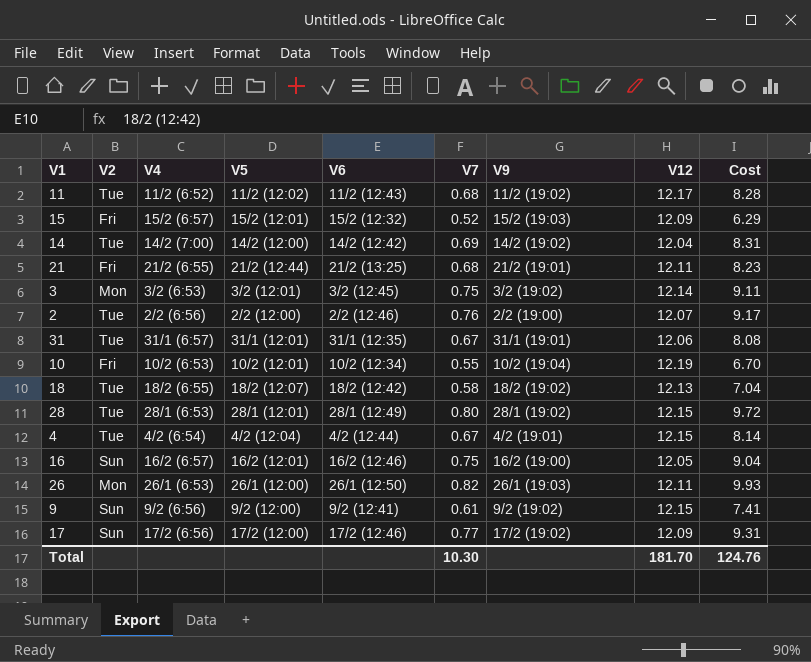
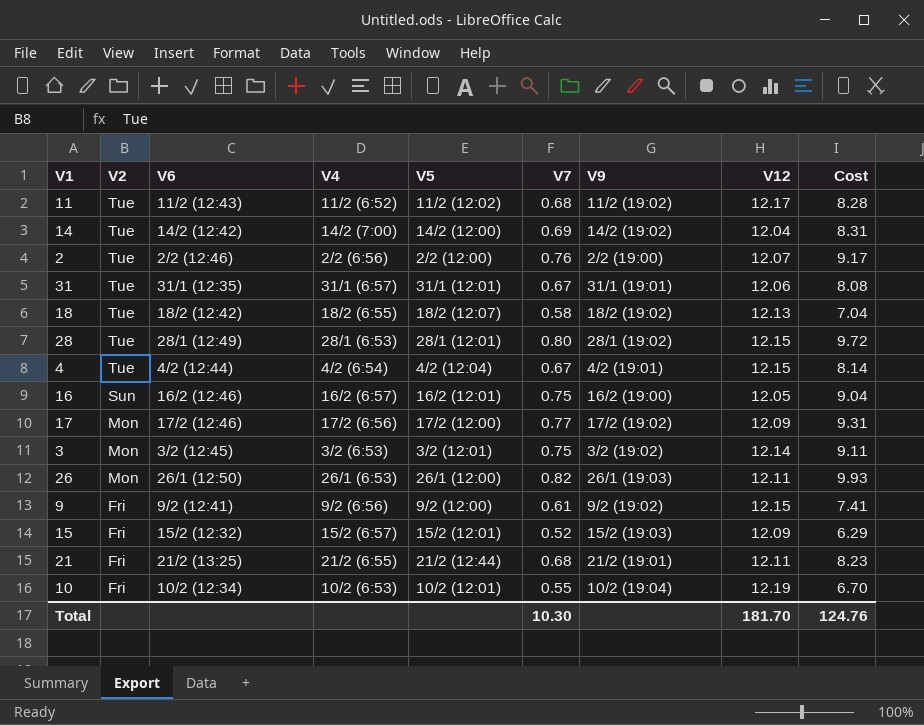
row order: none -> V2 descending
column V6 | position: 5 -> 3
17 | V2: Sun -> Mon
9 | V2: Sun -> Fri

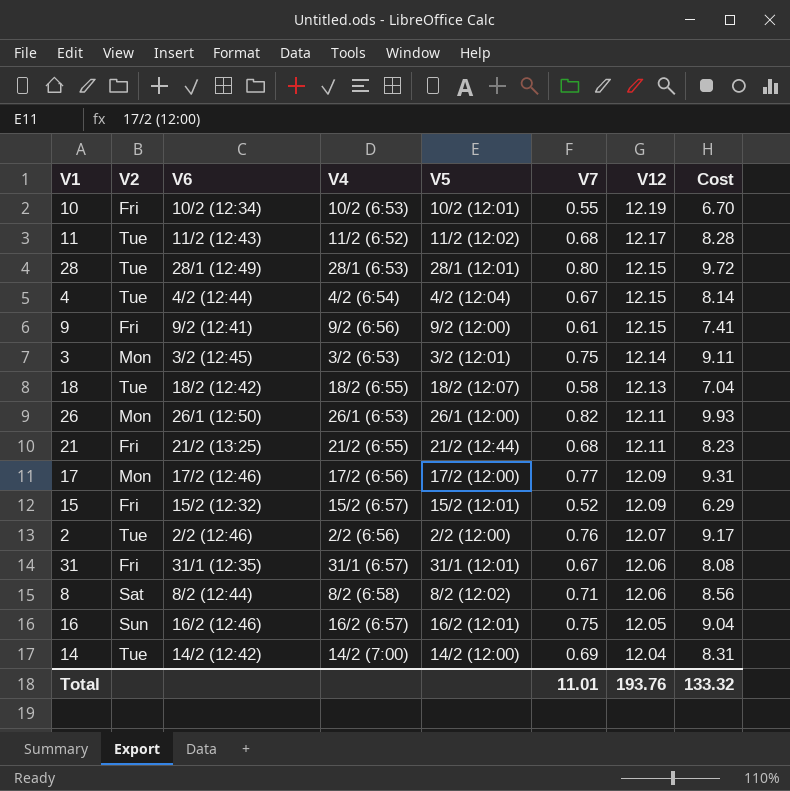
row order: V2 descending -> V12 descending
column V9 | position: 7 -> none
31 | V2: Tue -> Fri
row 8: none -> Sat | 8/2 (12:44) | 8/2 (6:58) | 8/2 (12:02) | 0.71 | 12.06 | 8.56
Total | V7: 10.30 -> 11.01
Total | V12: 181.70 -> 193.76
Total | Cost: 124.76 -> 133.32

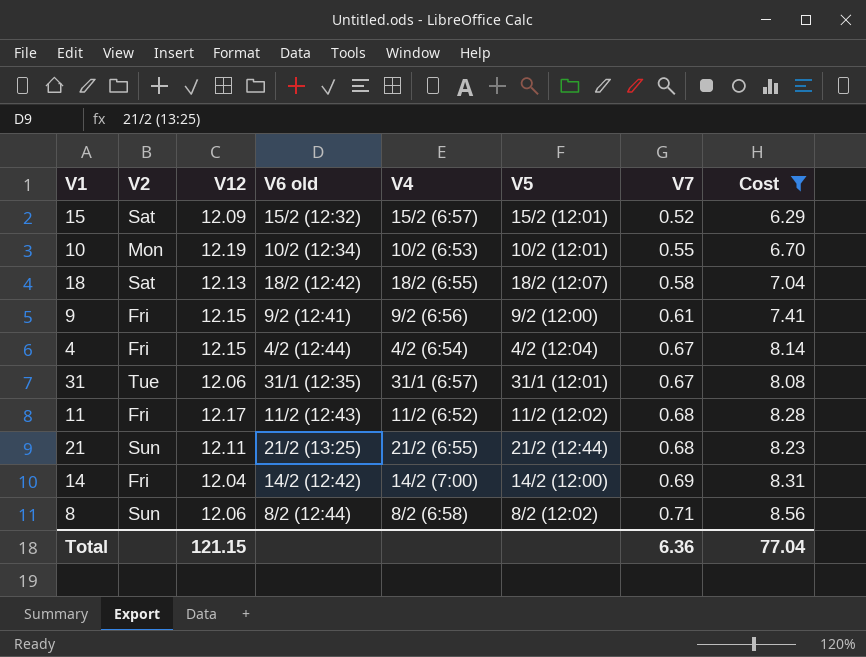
filter: none -> Cost <= 8.56
row order: V12 descending -> V7 ascending
column V12 | position: 7 -> 3
column name: V6 -> V6 old
15 | V2: Fri -> Sat
10 | V2: Fri -> Mon
18 | V2: Tue -> Sat
4 | V2: Tue -> Fri
31 | V2: Fri -> Tue
11 | V2: Tue -> Fri
21 | V2: Fri -> Sun
14 | V2: Tue -> Fri
8 | V2: Sat -> Sun
Total | V12: 193.76 -> 121.15
Total | V7: 11.01 -> 6.36
Total | Cost: 133.32 -> 77.04

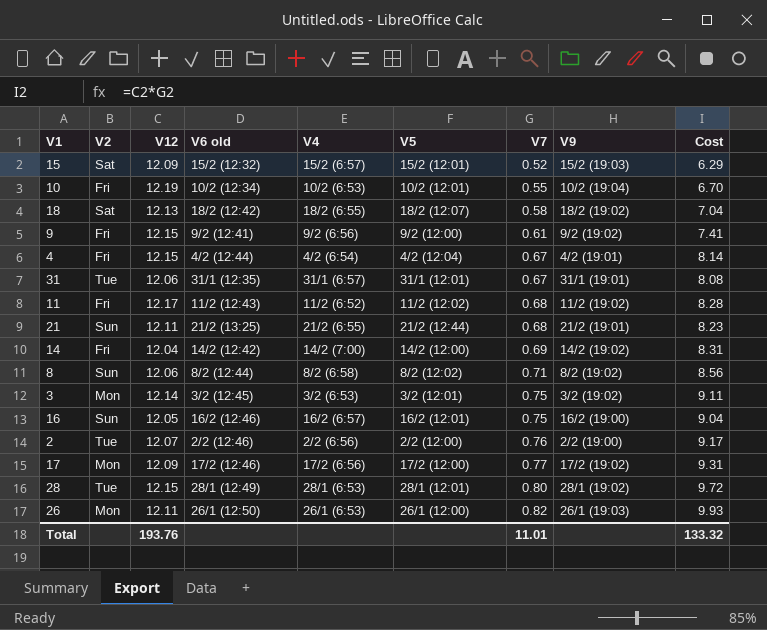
filter: Cost <= 8.56 -> none
column V9 | position: none -> 8
10 | V2: Mon -> Fri
Total | V12: 121.15 -> 193.76
Total | V7: 6.36 -> 11.01
Total | Cost: 77.04 -> 133.32

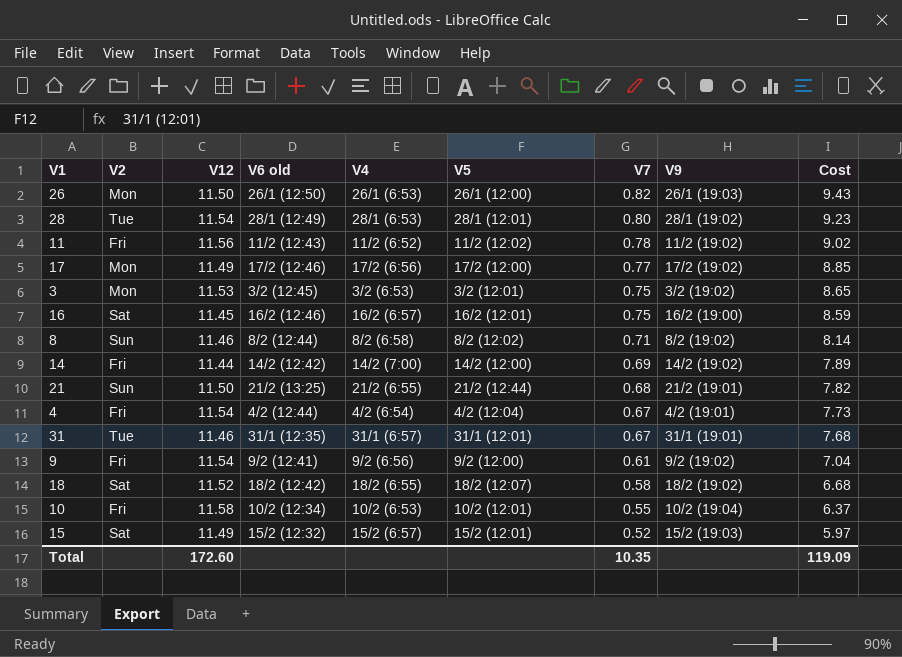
row order: V7 ascending -> V7 descending
row 2: Tue | 12.07 | 2/2 (12:46) | 2/2 (6:56) | 2/2 (12:00) | 0.76 | 2/2 (19:00) | 9.17 -> none
26 | V12: 12.11 -> 11.50
26 | Cost: 9.93 -> 9.43
28 | V12: 12.15 -> 11.54
28 | Cost: 9.72 -> 9.23
11 | V12: 12.17 -> 11.56
11 | V7: 0.68 -> 0.78
11 | Cost: 8.28 -> 9.02
17 | V12: 12.09 -> 11.49
17 | Cost: 9.31 -> 8.85
3 | V12: 12.14 -> 11.53
3 | Cost: 9.11 -> 8.65
16 | V2: Sun -> Sat
16 | V12: 12.05 -> 11.45
16 | Cost: 9.04 -> 8.59
8 | V12: 12.06 -> 11.46
8 | Cost: 8.56 -> 8.14
14 | V12: 12.04 -> 11.44
14 | Cost: 8.31 -> 7.89
21 | V12: 12.11 -> 11.50
21 | Cost: 8.23 -> 7.82
4 | V12: 12.15 -> 11.54
4 | Cost: 8.14 -> 7.73
31 | V12: 12.06 -> 11.46
31 | Cost: 8.08 -> 7.68
9 | V12: 12.15 -> 11.54
9 | Cost: 7.41 -> 7.04
18 | V12: 12.13 -> 11.52
18 | Cost: 7.04 -> 6.68
10 | V12: 12.19 -> 11.58
10 | Cost: 6.70 -> 6.37
15 | V12: 12.09 -> 11.49
15 | Cost: 6.29 -> 5.97
Total | V12: 193.76 -> 172.60
Total | V7: 11.01 -> 10.35
Total | Cost: 133.32 -> 119.09

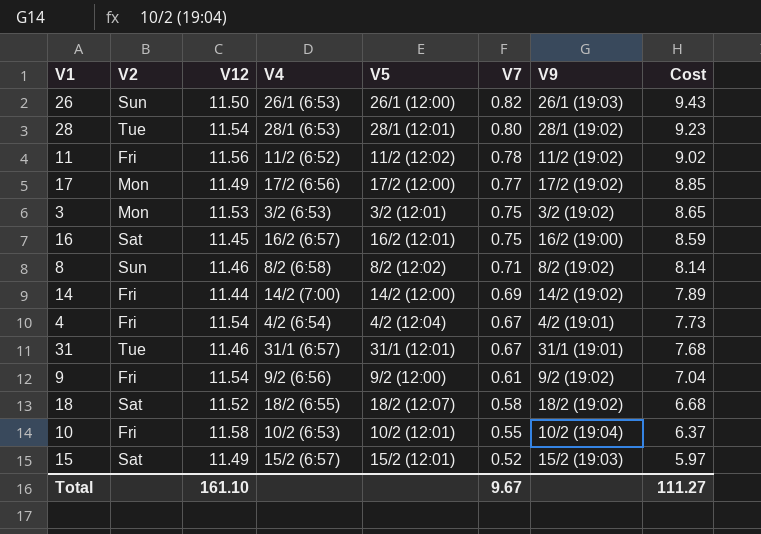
column V6 old | position: 4 -> none
row 21: Sun | 11.50 | 21/2 (13:25) | 21/2 (6:55) | 21/2 (12:44) | 0.68 | 21/2 (19:01) | 7.82 -> none
26 | V2: Mon -> Sun
Total | V12: 172.60 -> 161.10
Total | V7: 10.35 -> 9.67
Total | Cost: 119.09 -> 111.27

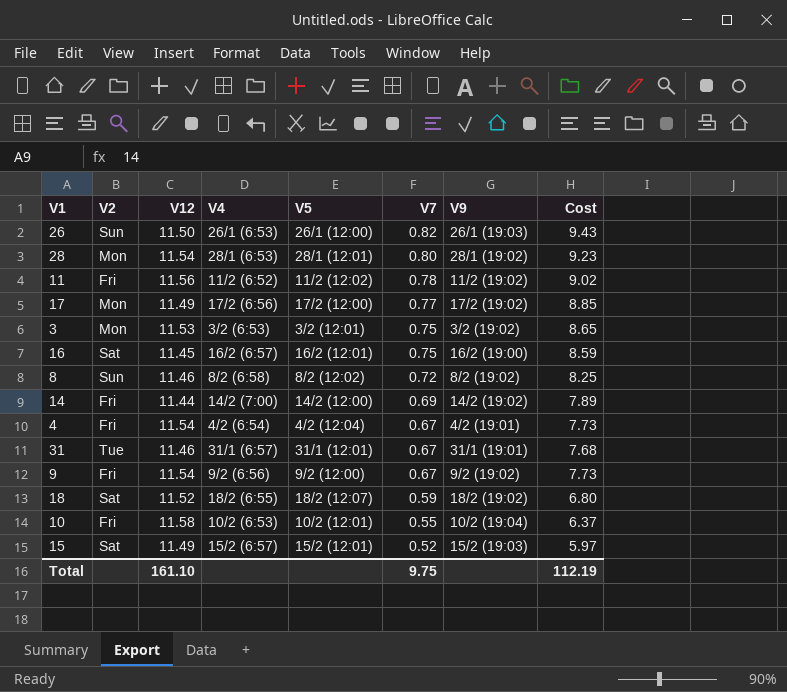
28 | V2: Tue -> Mon
8 | V7: 0.71 -> 0.72
8 | Cost: 8.14 -> 8.25
9 | V7: 0.61 -> 0.67
9 | Cost: 7.04 -> 7.73
18 | V7: 0.58 -> 0.59
18 | Cost: 6.68 -> 6.80
Total | V7: 9.67 -> 9.75
Total | Cost: 111.27 -> 112.19

